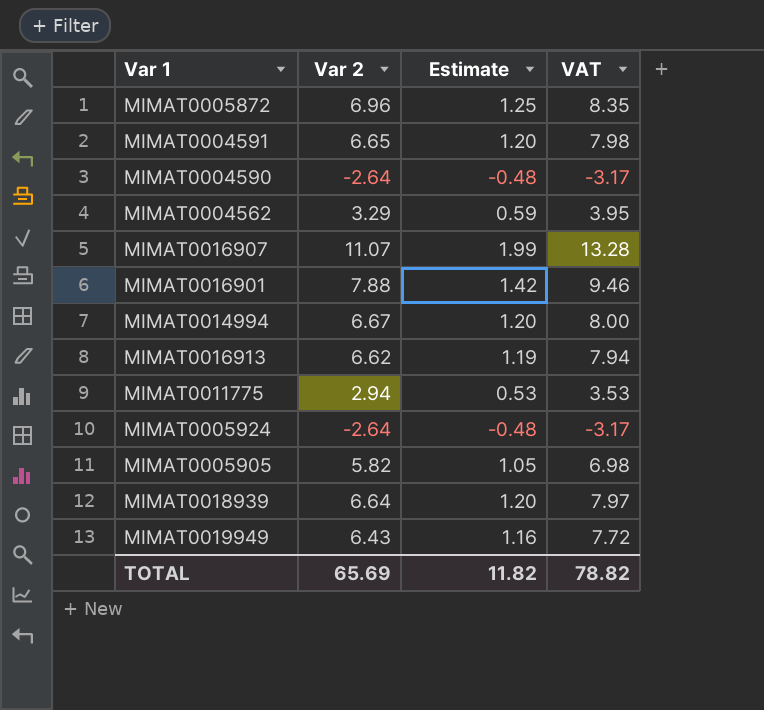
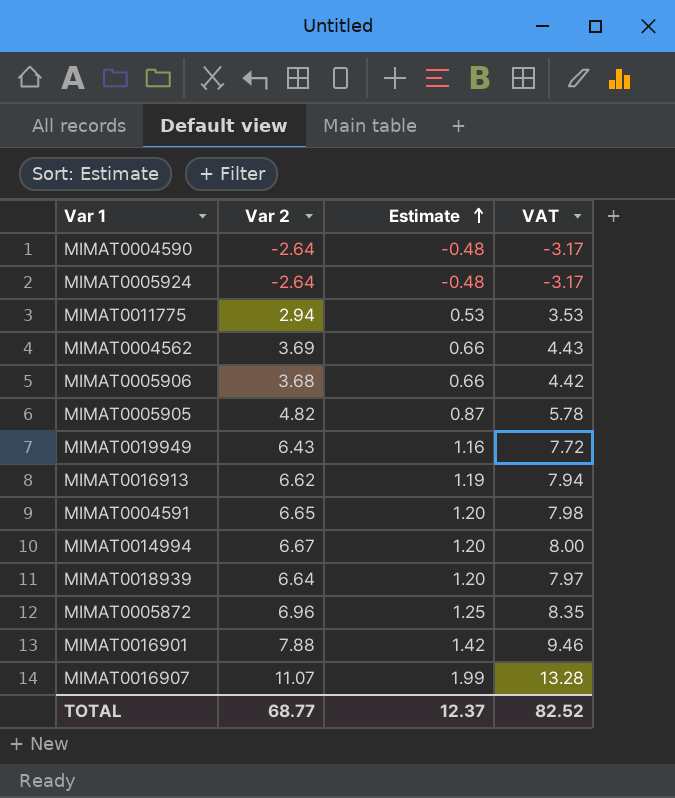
row order: none -> Estimate ascending
MIMAT0004562 | Var 2: 3.29 -> 3.69
MIMAT0004562 | Estimate: 0.59 -> 0.66
MIMAT0004562 | VAT: 3.95 -> 4.43
row MIMAT0005906: none -> 3.68 | 0.66 | 4.42
MIMAT0005905 | Var 2: 5.82 -> 4.82
MIMAT0005905 | Estimate: 1.05 -> 0.87
MIMAT0005905 | VAT: 6.98 -> 5.78
TOTAL | Var 2: 65.69 -> 68.77
TOTAL | Estimate: 11.82 -> 12.37
TOTAL | VAT: 78.82 -> 82.52

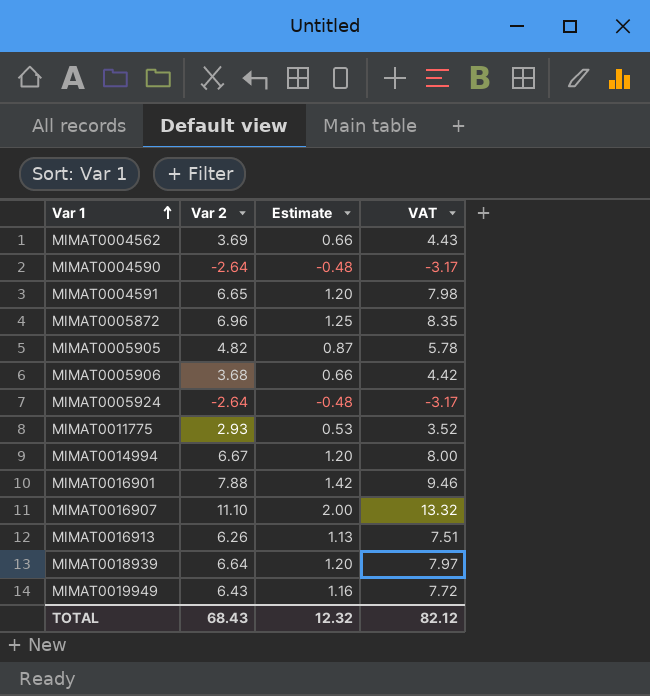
row order: Estimate ascending -> Var 1 ascending
MIMAT0011775 | Var 2: 2.94 -> 2.93
MIMAT0011775 | VAT: 3.53 -> 3.52
MIMAT0016907 | Var 2: 11.07 -> 11.10
MIMAT0016907 | Estimate: 1.99 -> 2.00
MIMAT0016907 | VAT: 13.28 -> 13.32
MIMAT0016913 | Var 2: 6.62 -> 6.26
MIMAT0016913 | Estimate: 1.19 -> 1.13
MIMAT0016913 | VAT: 7.94 -> 7.51
TOTAL | Var 2: 68.77 -> 68.43
TOTAL | Estimate: 12.37 -> 12.32
TOTAL | VAT: 82.52 -> 82.12

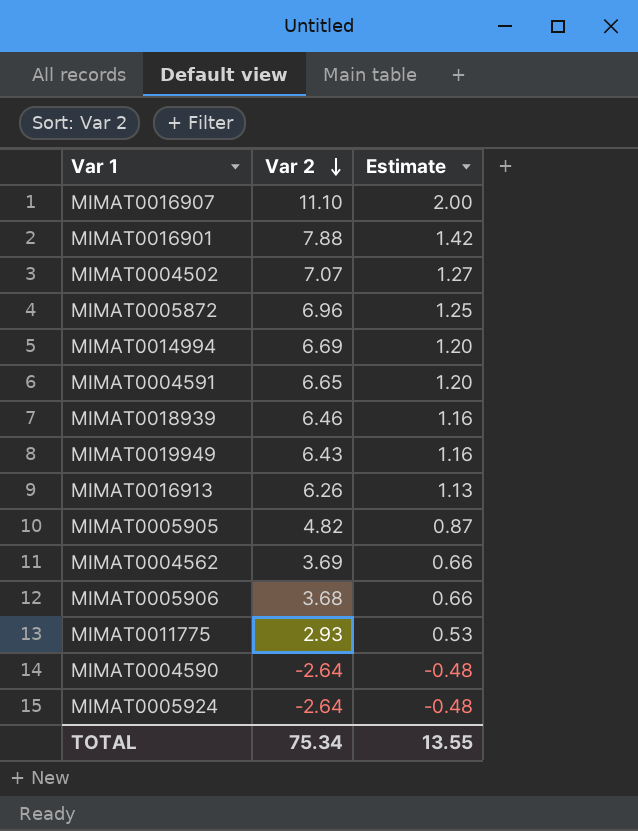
row order: Var 1 ascending -> Var 2 descending
column VAT | formula: [Var 2] * 1.2 -> none
row MIMAT0004502: none -> 7.07 | 1.27
MIMAT0014994 | Var 2: 6.67 -> 6.69
MIMAT0018939 | Var 2: 6.64 -> 6.46
MIMAT0018939 | Estimate: 1.20 -> 1.16
TOTAL | Var 2: 68.43 -> 75.34
TOTAL | Estimate: 12.32 -> 13.55

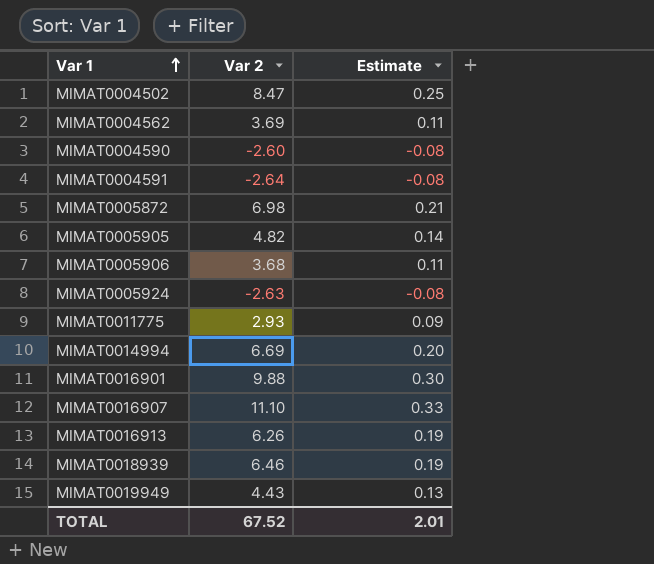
row order: Var 2 descending -> Var 1 ascending
column Estimate | formula: [Var 2] * 0.18 -> [Var 2] * 0.03
MIMAT0004502 | Var 2: 7.07 -> 8.47
MIMAT0004590 | Var 2: -2.64 -> -2.60
MIMAT0004591 | Var 2: 6.65 -> -2.64
MIMAT0005872 | Var 2: 6.96 -> 6.98
MIMAT0005924 | Var 2: -2.64 -> -2.63
MIMAT0016901 | Var 2: 7.88 -> 9.88
MIMAT0019949 | Var 2: 6.43 -> 4.43
TOTAL | Var 2: 75.34 -> 67.52
TOTAL | Estimate: 13.55 -> 2.01

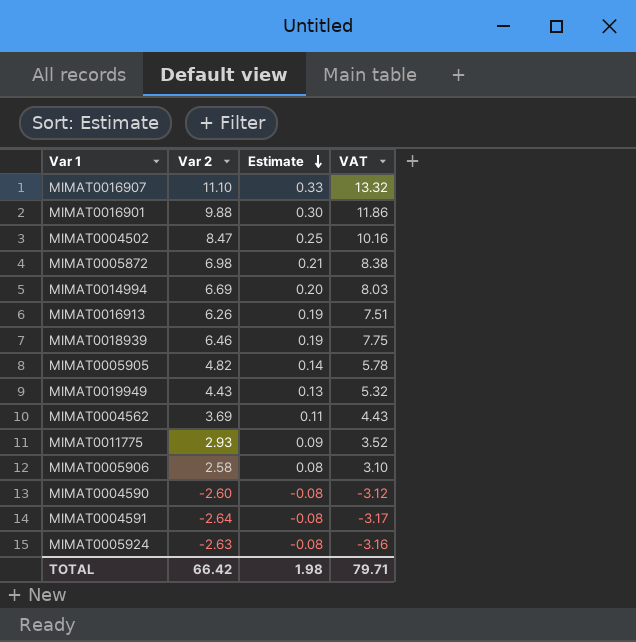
row order: Var 1 ascending -> Estimate descending
column VAT | formula: none -> [Var 2] * 1.2
MIMAT0005906 | Var 2: 3.68 -> 2.58
MIMAT0005906 | Estimate: 0.11 -> 0.08
TOTAL | Var 2: 67.52 -> 66.42
TOTAL | Estimate: 2.01 -> 1.98

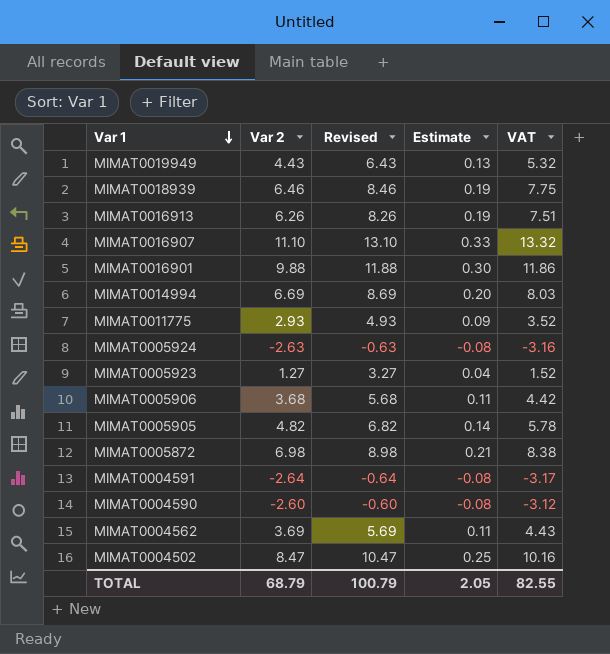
row order: Estimate descending -> Var 1 descending
column Revised | formula: none -> [Var 2] + 2
row MIMAT0005923: none -> 1.27 | 3.27 | 0.04 | 1.52
MIMAT0005906 | Var 2: 2.58 -> 3.68
MIMAT0005906 | Estimate: 0.08 -> 0.11
MIMAT0005906 | VAT: 3.10 -> 4.42
TOTAL | Var 2: 66.42 -> 68.79
TOTAL | Estimate: 1.98 -> 2.05
TOTAL | VAT: 79.71 -> 82.55

